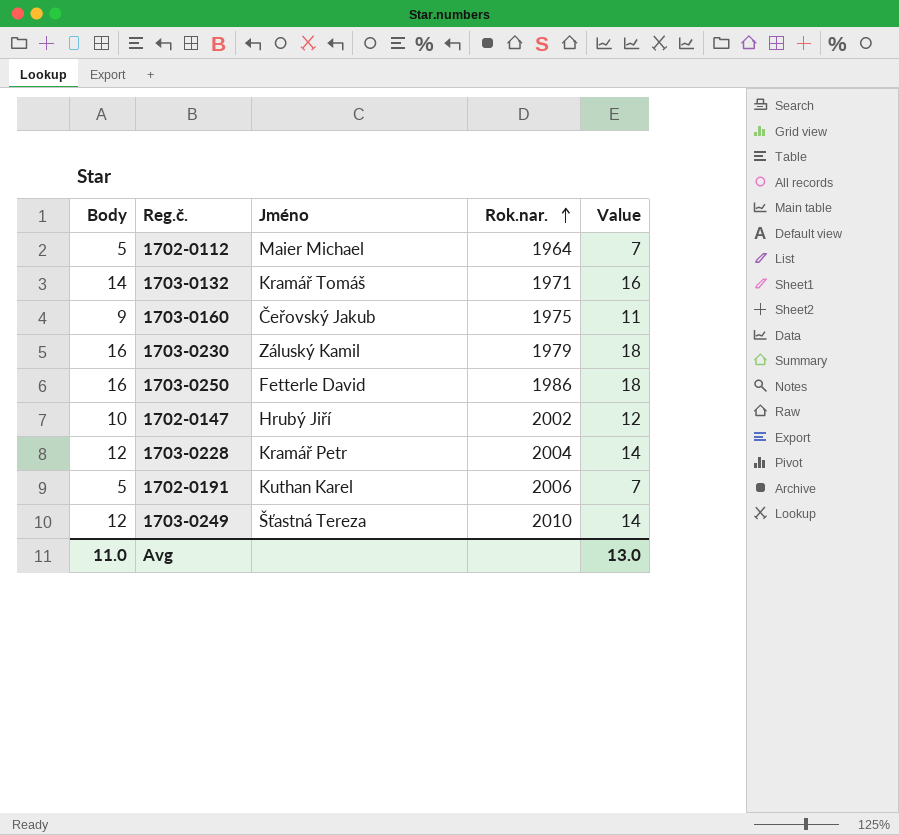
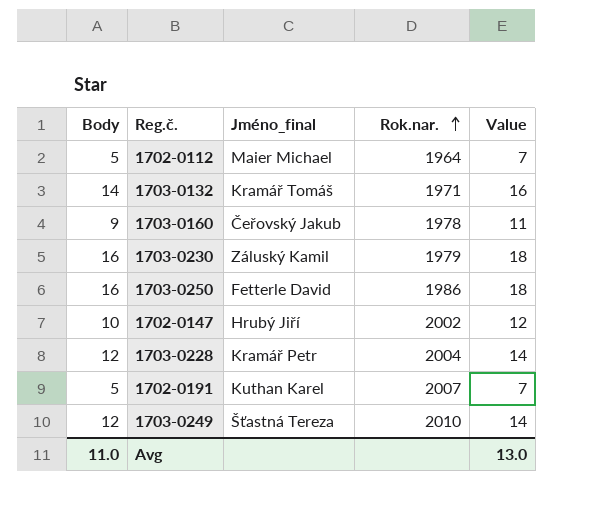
column name: Jméno -> Jméno_final
1703-0160 | Rok.nar.: 1975 -> 1978
1702-0191 | Rok.nar.: 2006 -> 2007

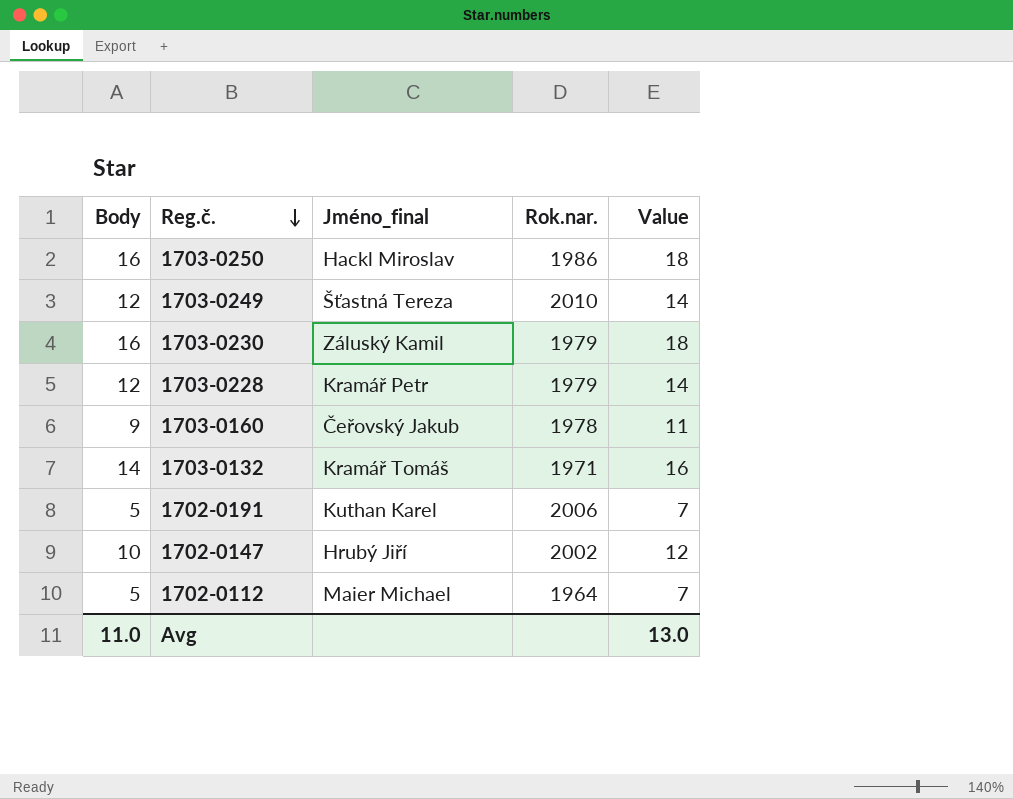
row order: Rok.nar. ascending -> Reg.č. descending
1703-0250 | Jméno_final: Fetterle David -> Hackl Miroslav
1703-0228 | Rok.nar.: 2004 -> 1979
1702-0191 | Rok.nar.: 2007 -> 2006

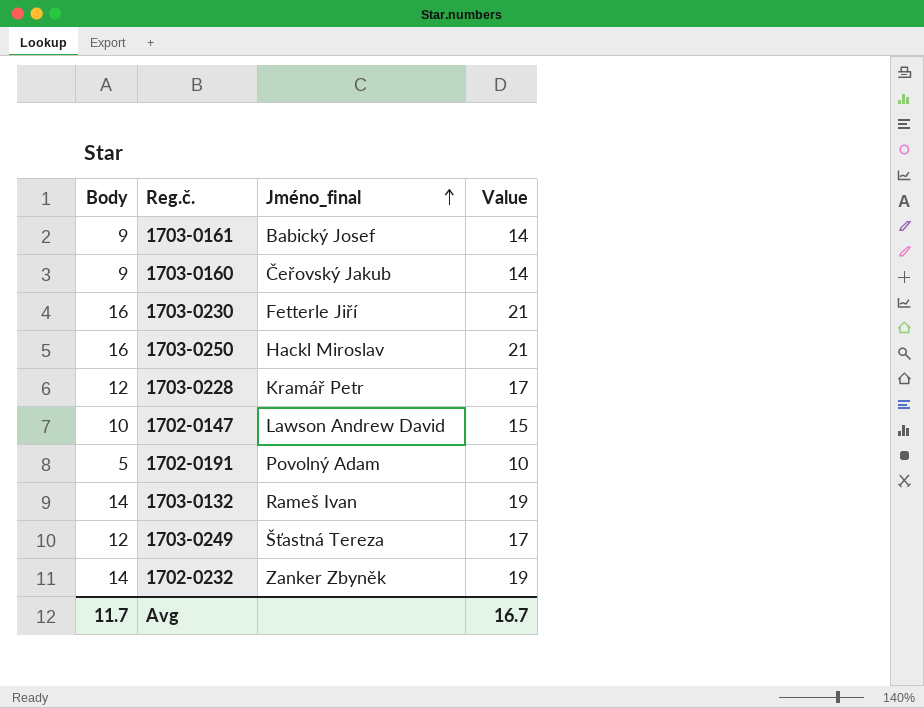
row order: Reg.č. descending -> Jméno_final ascending
column Rok.nar. | position: 4 -> none
column Value | formula: [Body] + 2 -> [Body] + 5
row 1702-0112: 5 | Maier Michael | 1964 | 7 -> none
row 1703-0161: none -> 9 | Babický Josef | 14
1703-0230 | Jméno_final: Záluský Kamil -> Fetterle Jiří
1702-0147 | Jméno_final: Hrubý Jiří -> Lawson Andrew David
1702-0191 | Jméno_final: Kuthan Karel -> Povolný Adam
1703-0132 | Jméno_final: Kramář Tomáš -> Rameš Ivan
row 1702-0232: none -> 14 | Zanker Zbyněk | 19
Avg | Body: 11.0 -> 11.7
Avg | Value: 13.0 -> 16.7

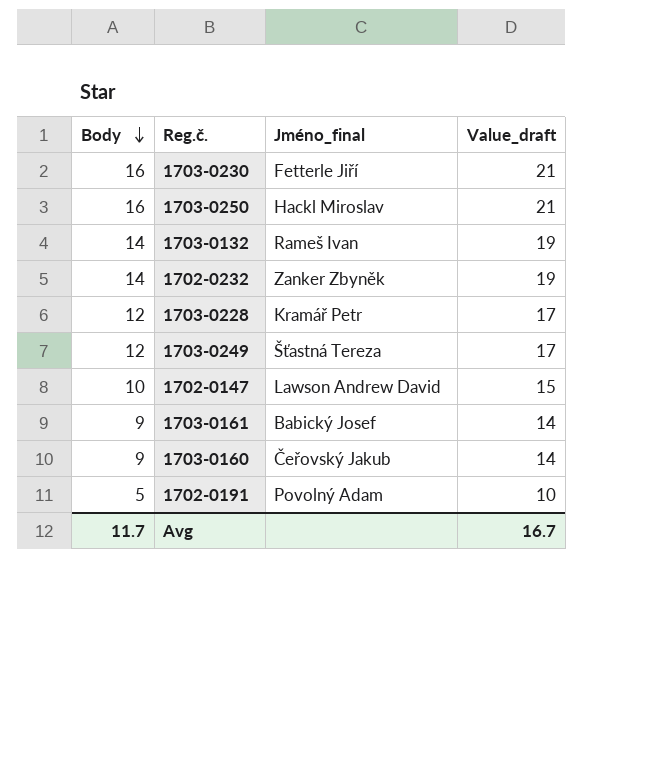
row order: Jméno_final ascending -> Body descending
column name: Value -> Value_draft

